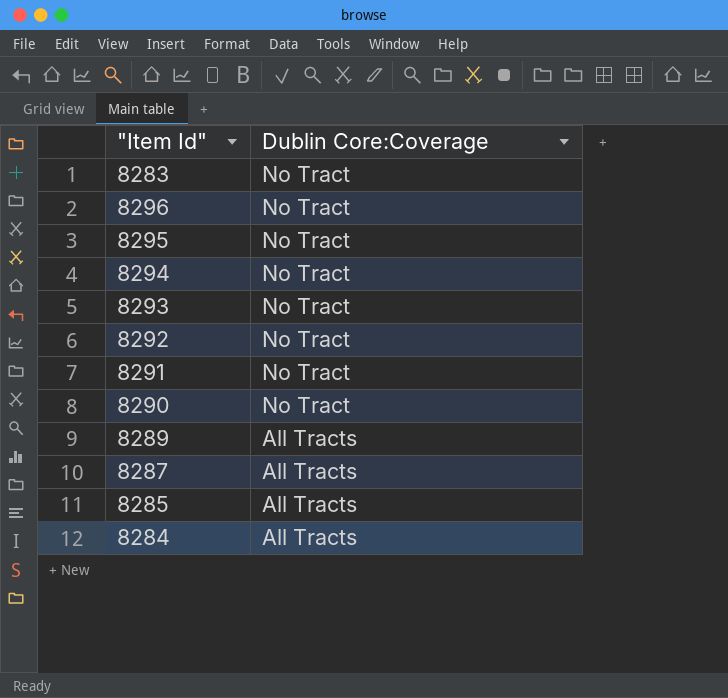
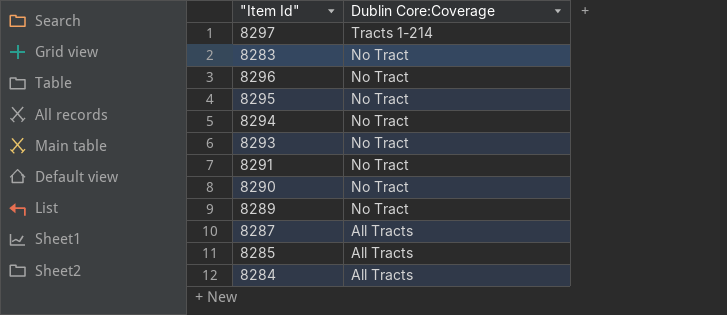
row 8292: No Tract -> none
row 8297: none -> Tracts 1-214
8289 | Dublin Core:Coverage: All Tracts -> No Tract

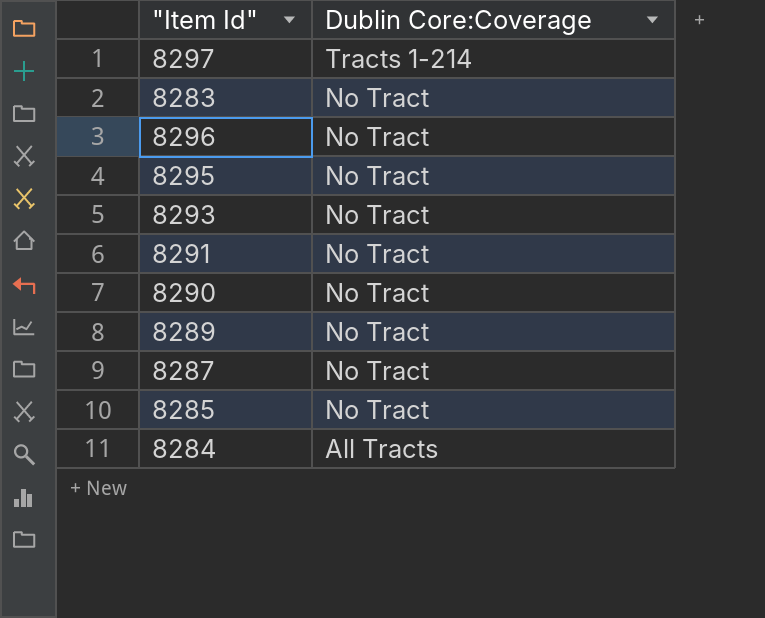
row 8294: No Tract -> none
8287 | Dublin Core:Coverage: All Tracts -> No Tract
8285 | Dublin Core:Coverage: All Tracts -> No Tract

